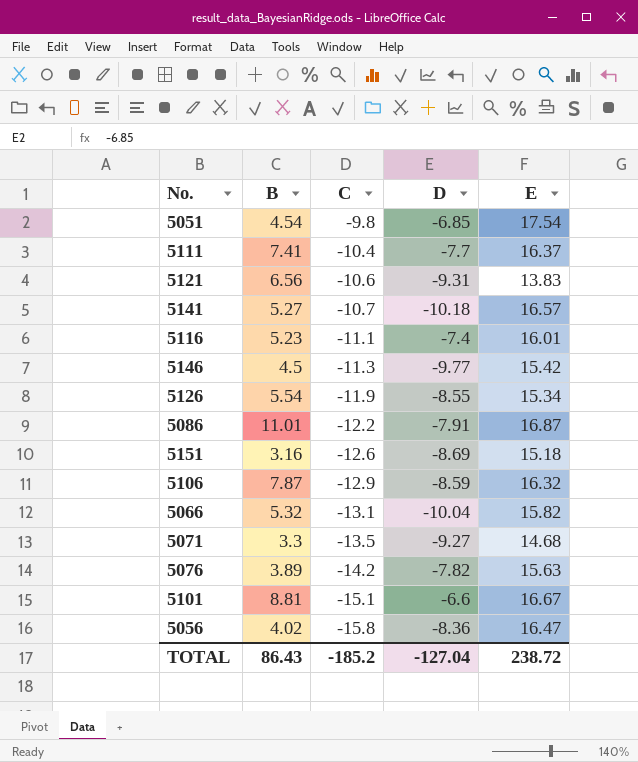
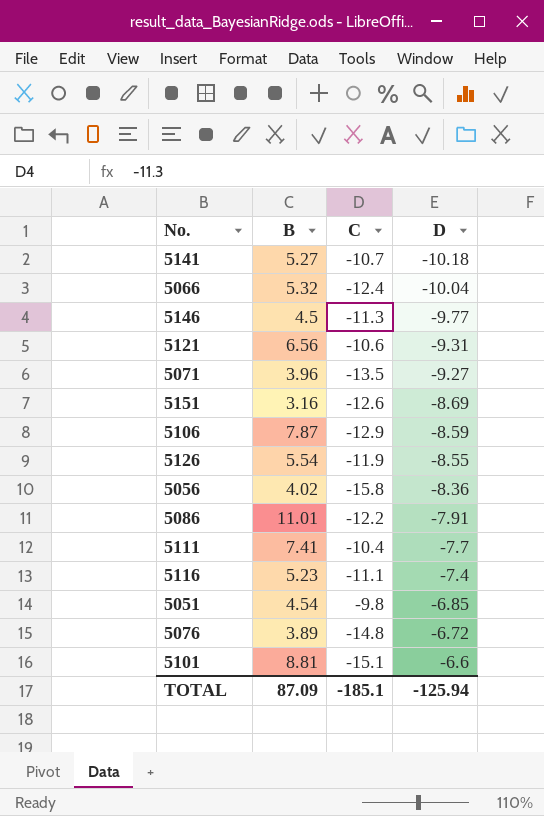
row order: C descending -> D ascending
column E | position: 5 -> none
5066 | C: -13.1 -> -12.4
5071 | B: 3.3 -> 3.96
5076 | C: -14.2 -> -14.8
5076 | D: -7.82 -> -6.72
TOTAL | B: 86.43 -> 87.09
TOTAL | C: -185.2 -> -185.1
TOTAL | D: -127.04 -> -125.94

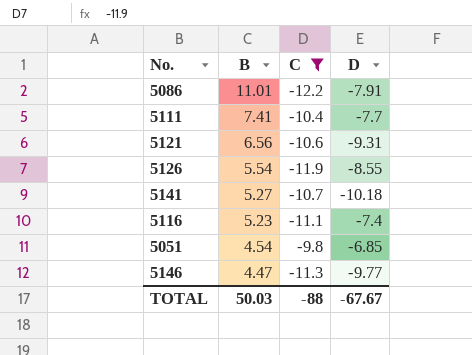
filter: none -> C >= -12.2
row order: D ascending -> B descending
5146 | B: 4.5 -> 4.47
TOTAL | B: 87.09 -> 50.03
TOTAL | C: -185.1 -> -88
TOTAL | D: -125.94 -> -67.67

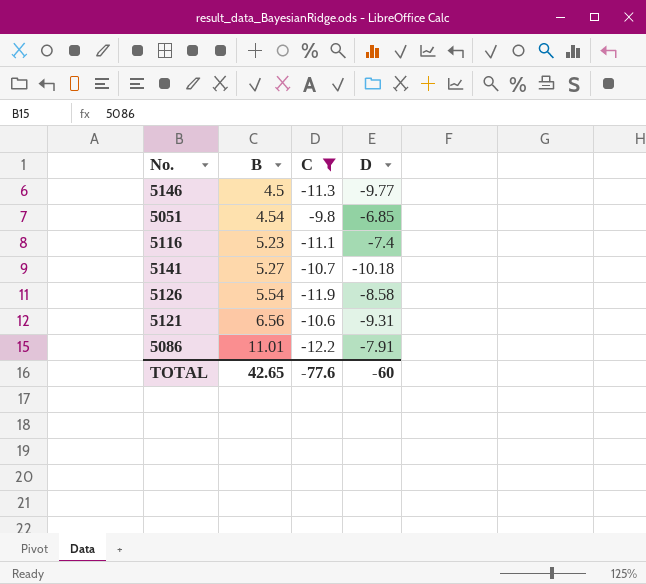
row order: B descending -> B ascending
row 5111: 7.41 | -10.4 | -7.7 -> none
5146 | B: 4.47 -> 4.5
5126 | D: -8.55 -> -8.58
TOTAL | B: 50.03 -> 42.65
TOTAL | C: -88 -> -77.6
TOTAL | D: -67.67 -> -60

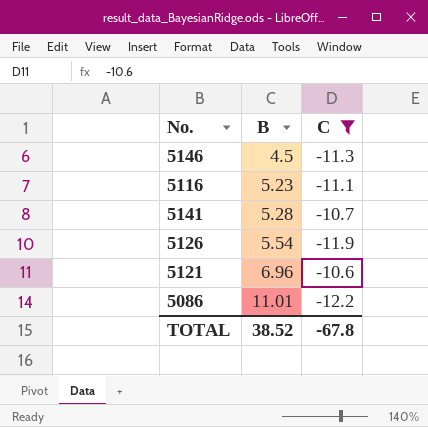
column D | position: 4 -> none
row 5051: 4.54 | -9.8 | -6.85 -> none
5141 | B: 5.27 -> 5.28
5121 | B: 6.56 -> 6.96
TOTAL | B: 42.65 -> 38.52
TOTAL | C: -77.6 -> -67.8

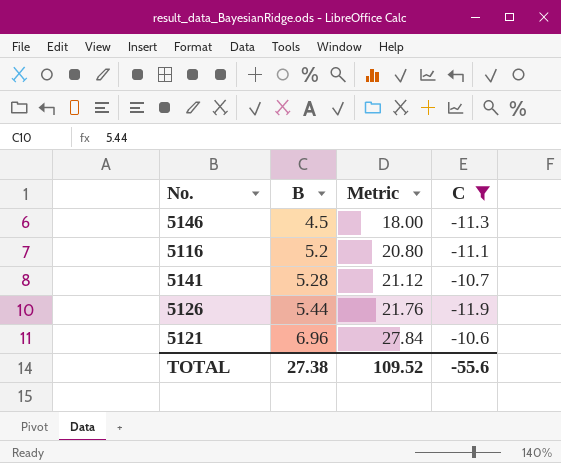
column Metric | formula: none -> [B] * 4
row 5086: 11.01 | -12.2 -> none
5116 | B: 5.23 -> 5.2
5126 | B: 5.54 -> 5.44
TOTAL | B: 38.52 -> 27.38
TOTAL | C: -67.8 -> -55.6

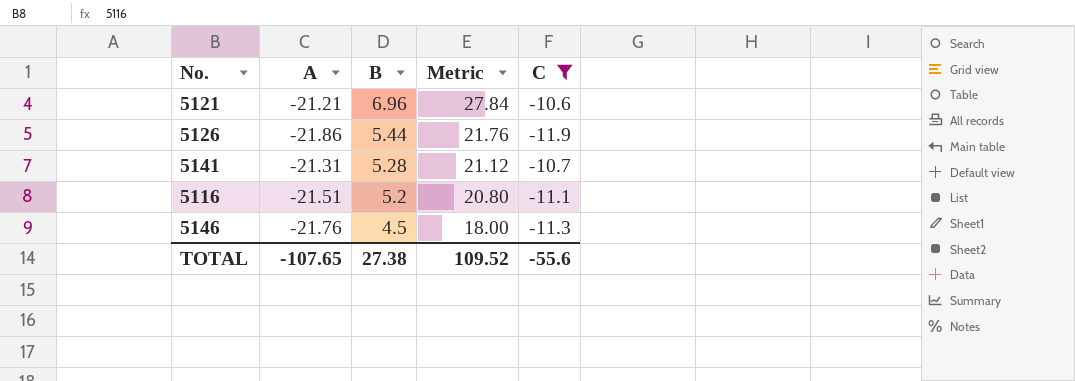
row order: B ascending -> B descending
column A | position: none -> 2

